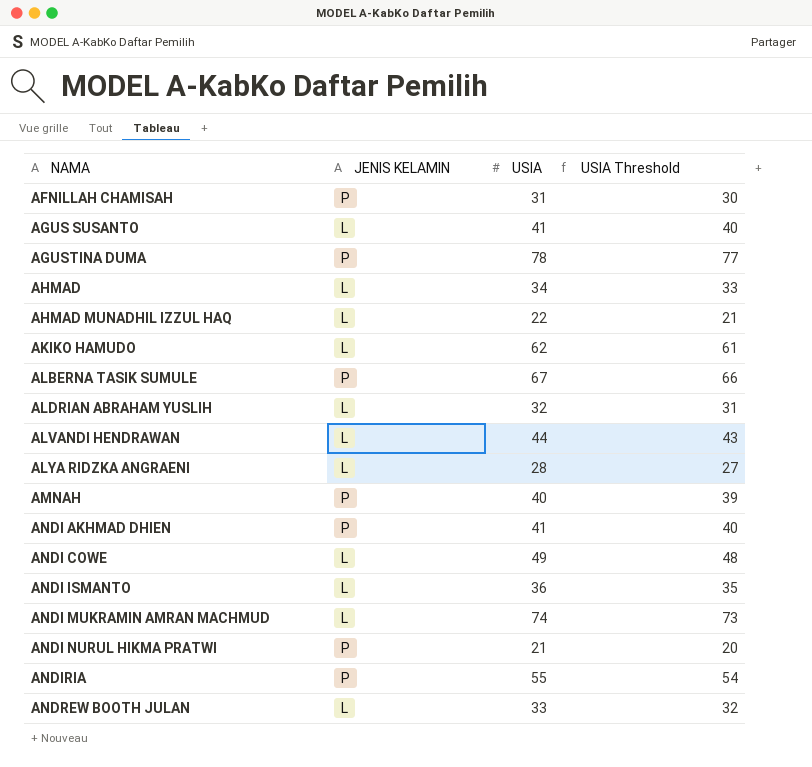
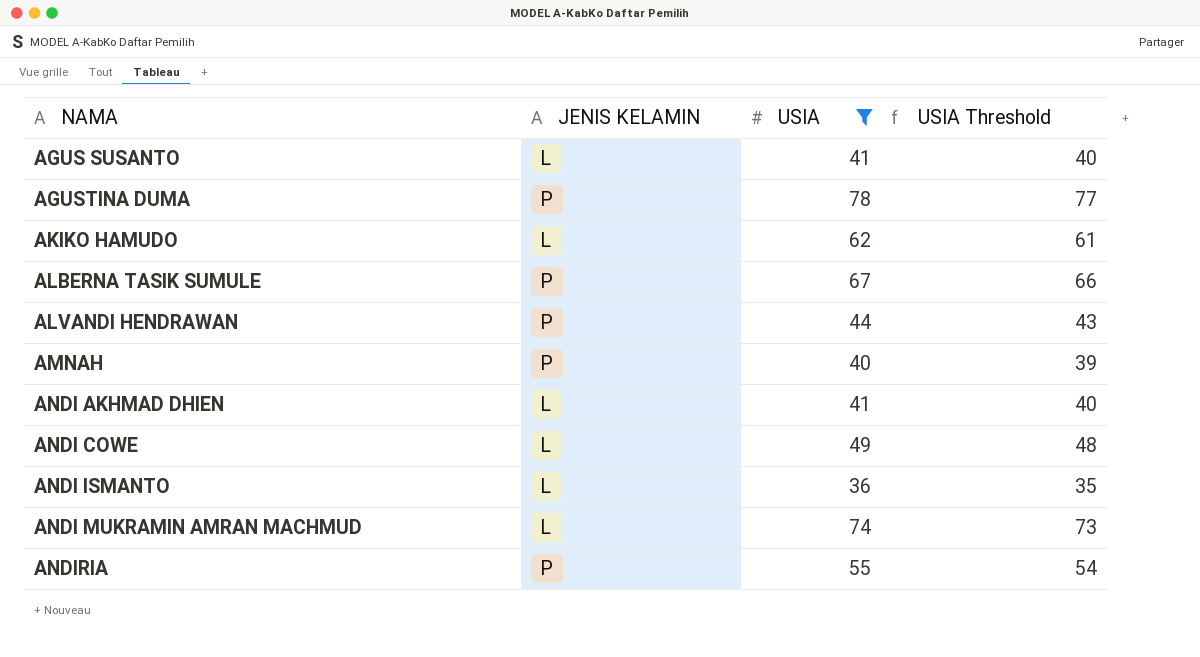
filter: none -> USIA >= 36
ALVANDI HENDRAWAN | JENIS KELAMIN: L -> P
ANDI AKHMAD DHIEN | JENIS KELAMIN: P -> L

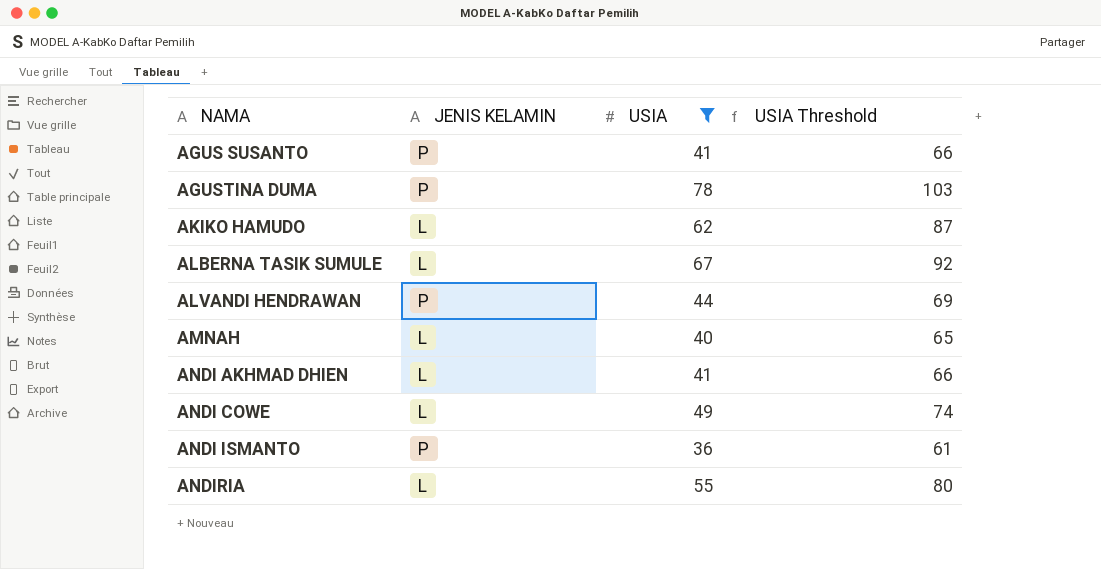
column USIA Threshold | formula: [USIA] - 1 -> [USIA] + 25
row ANDI MUKRAMIN AMRAN MACHMUD: L | 74 | 73 -> none
AGUS SUSANTO | JENIS KELAMIN: L -> P
ALBERNA TASIK SUMULE | JENIS KELAMIN: P -> L
AMNAH | JENIS KELAMIN: P -> L
ANDI ISMANTO | JENIS KELAMIN: L -> P
ANDIRIA | JENIS KELAMIN: P -> L

